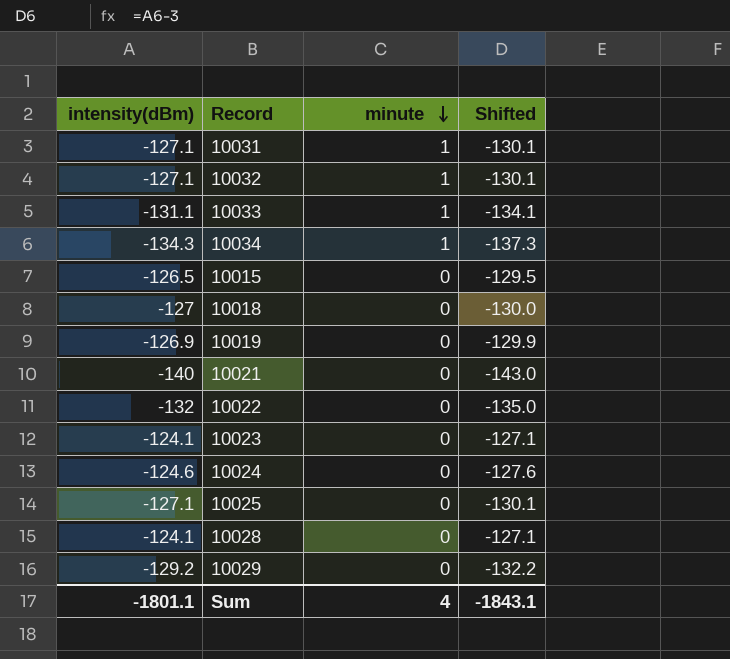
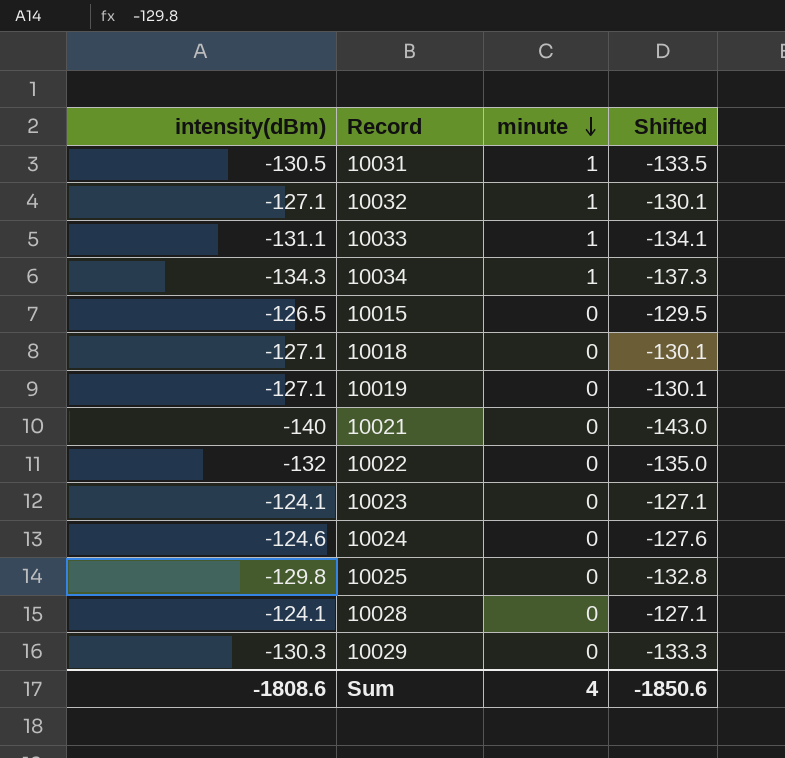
10031 | intensity(dBm): -127.1 -> -130.5
10031 | Shifted: -130.1 -> -133.5
10018 | intensity(dBm): -127 -> -127.1
10018 | Shifted: -130.0 -> -130.1
10019 | intensity(dBm): -126.9 -> -127.1
10019 | Shifted: -129.9 -> -130.1
10025 | intensity(dBm): -127.1 -> -129.8
10025 | Shifted: -130.1 -> -132.8
10029 | intensity(dBm): -129.2 -> -130.3
10029 | Shifted: -132.2 -> -133.3
Sum | intensity(dBm): -1801.1 -> -1808.6
Sum | Shifted: -1843.1 -> -1850.6

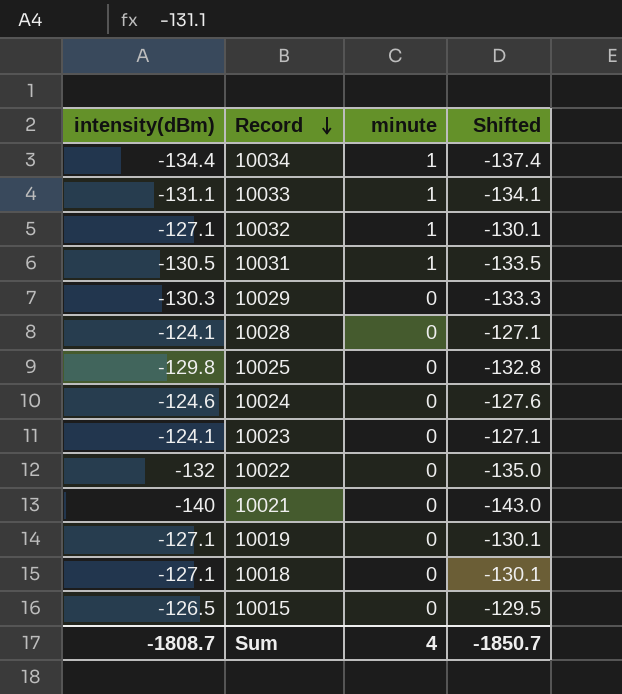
row order: minute descending -> Record descending
10034 | intensity(dBm): -134.3 -> -134.4
10034 | Shifted: -137.3 -> -137.4
Sum | intensity(dBm): -1808.6 -> -1808.7
Sum | Shifted: -1850.6 -> -1850.7

